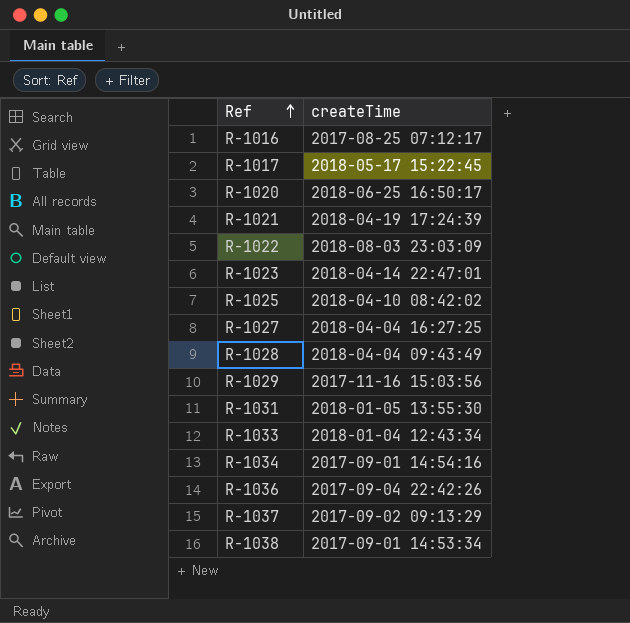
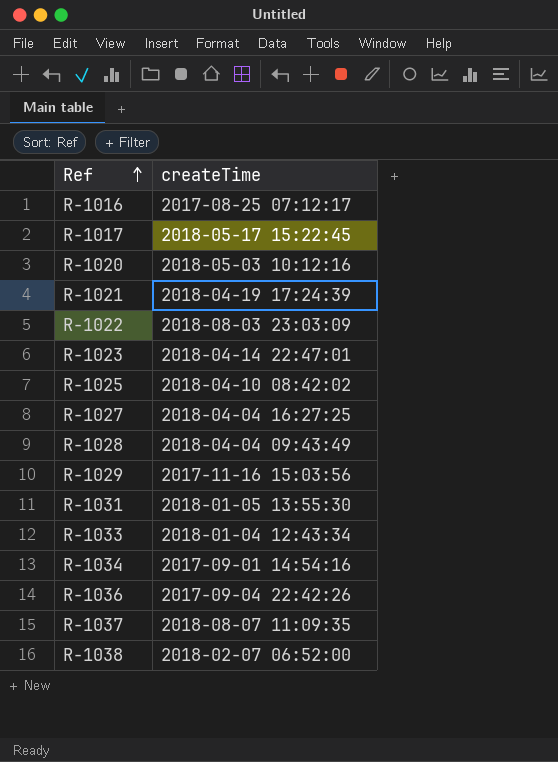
R-1020 | createTime: 2018-06-25 16:50:17 -> 2018-05-03 10:12:16
R-1037 | createTime: 2017-09-02 09:13:29 -> 2018-08-07 11:09:35
R-1038 | createTime: 2017-09-01 14:53:34 -> 2018-02-07 06:52:00

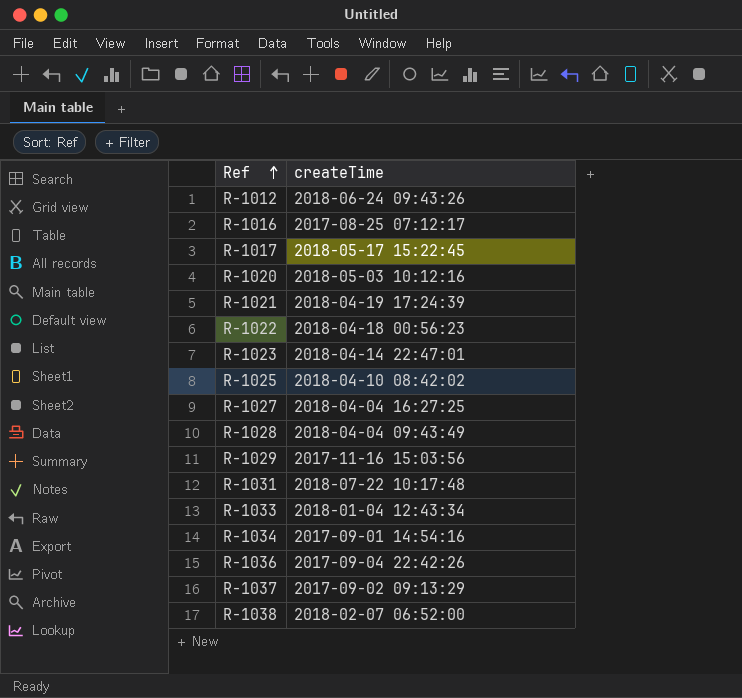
row R-1012: none -> 2018-06-24 09:43:26
R-1022 | createTime: 2018-08-03 23:03:09 -> 2018-04-18 00:56:23
R-1031 | createTime: 2018-01-05 13:55:30 -> 2018-07-22 10:17:48
R-1037 | createTime: 2018-08-07 11:09:35 -> 2017-09-02 09:13:29

